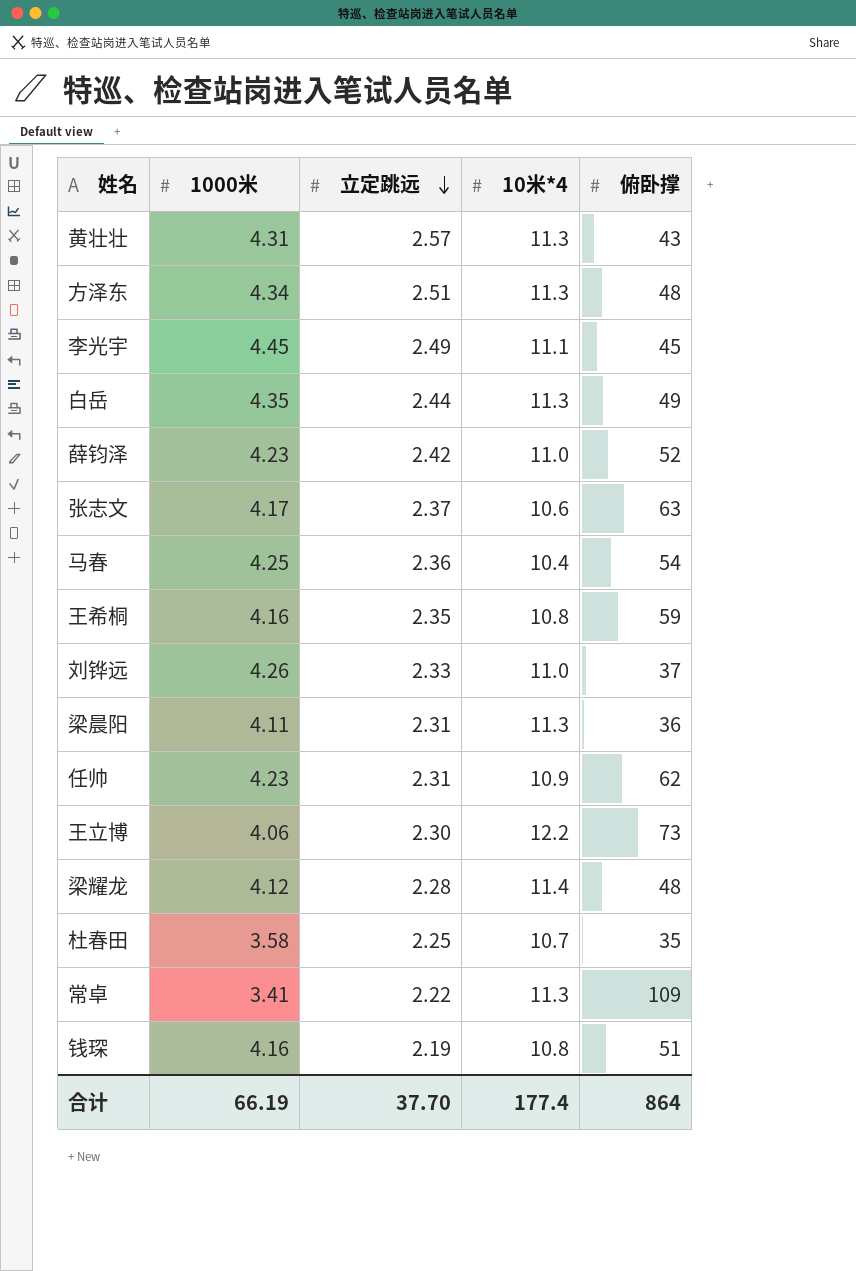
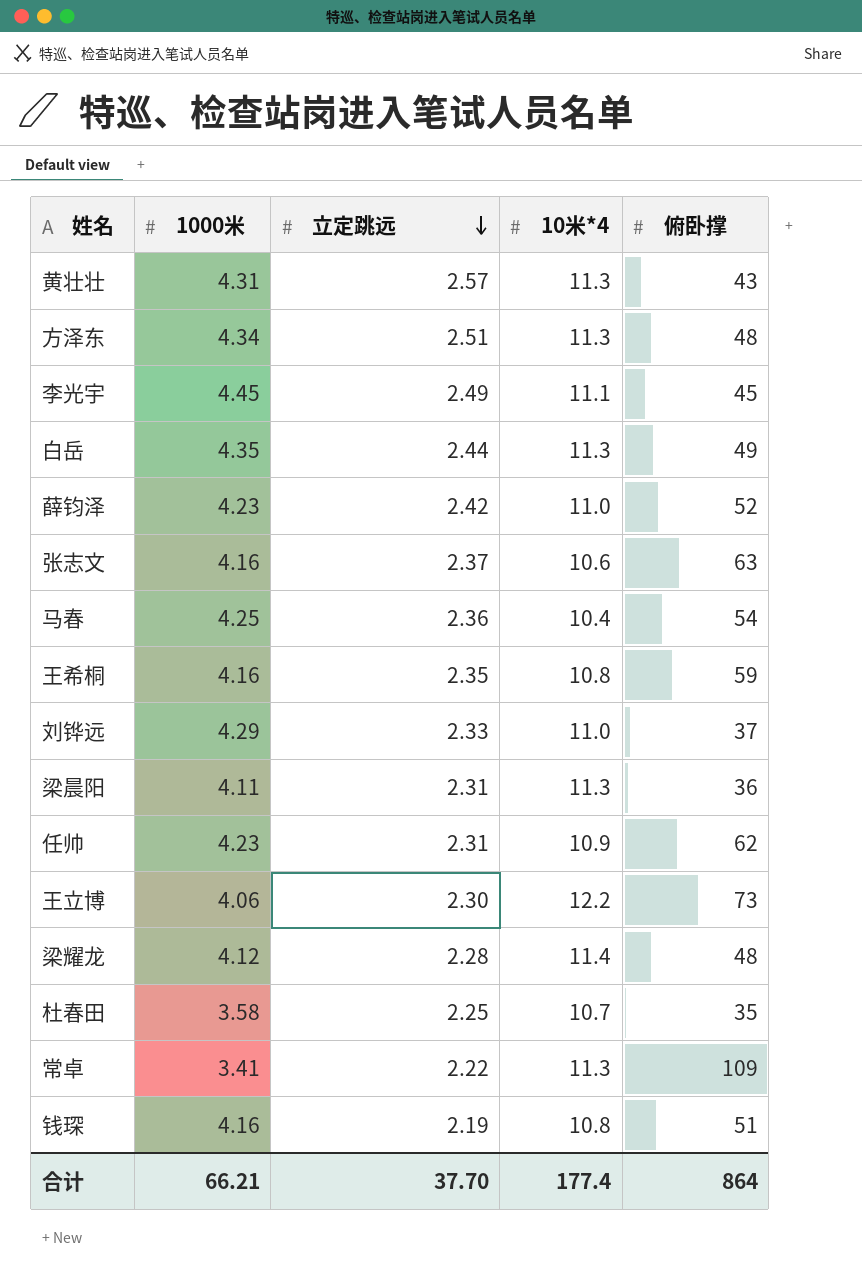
张志文 | 1000米: 4.17 -> 4.16
刘铧远 | 1000米: 4.26 -> 4.29
合计 | 1000米: 66.19 -> 66.21

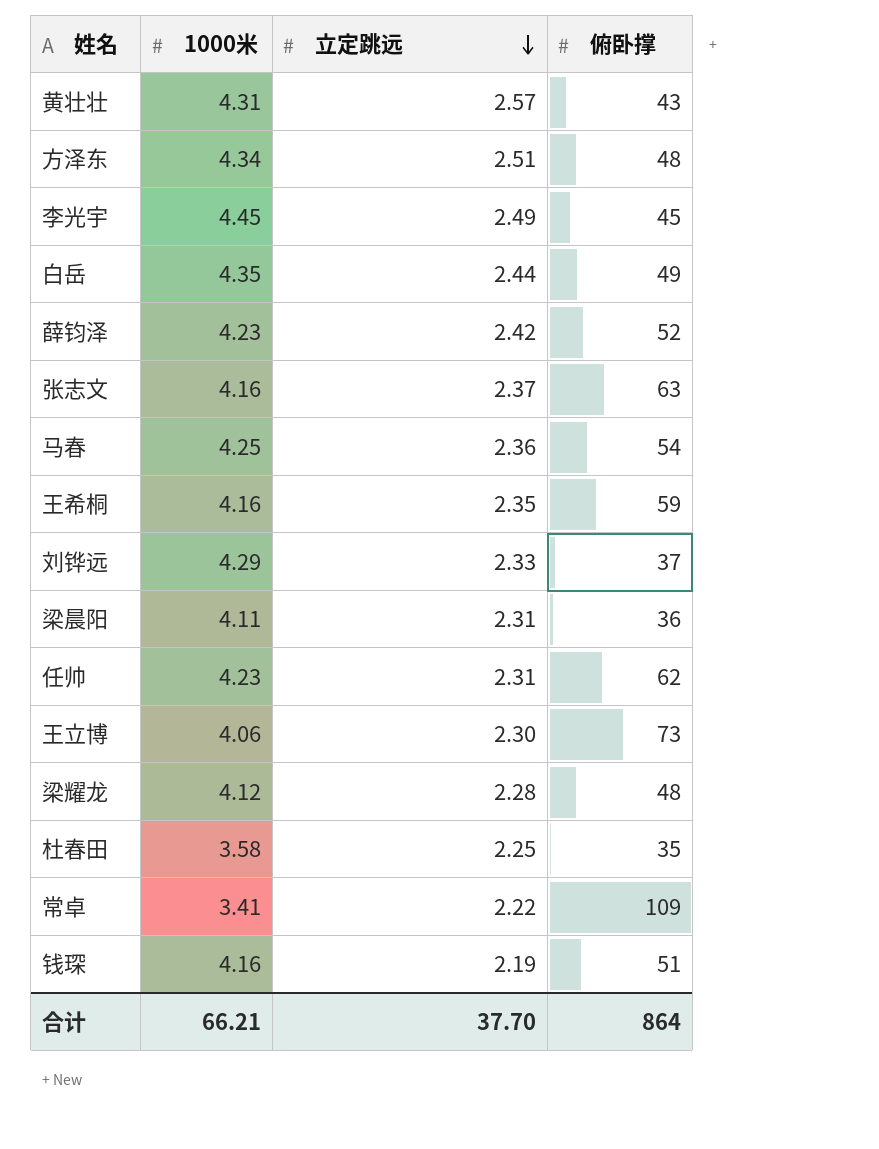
column 10米*4 | position: 4 -> none

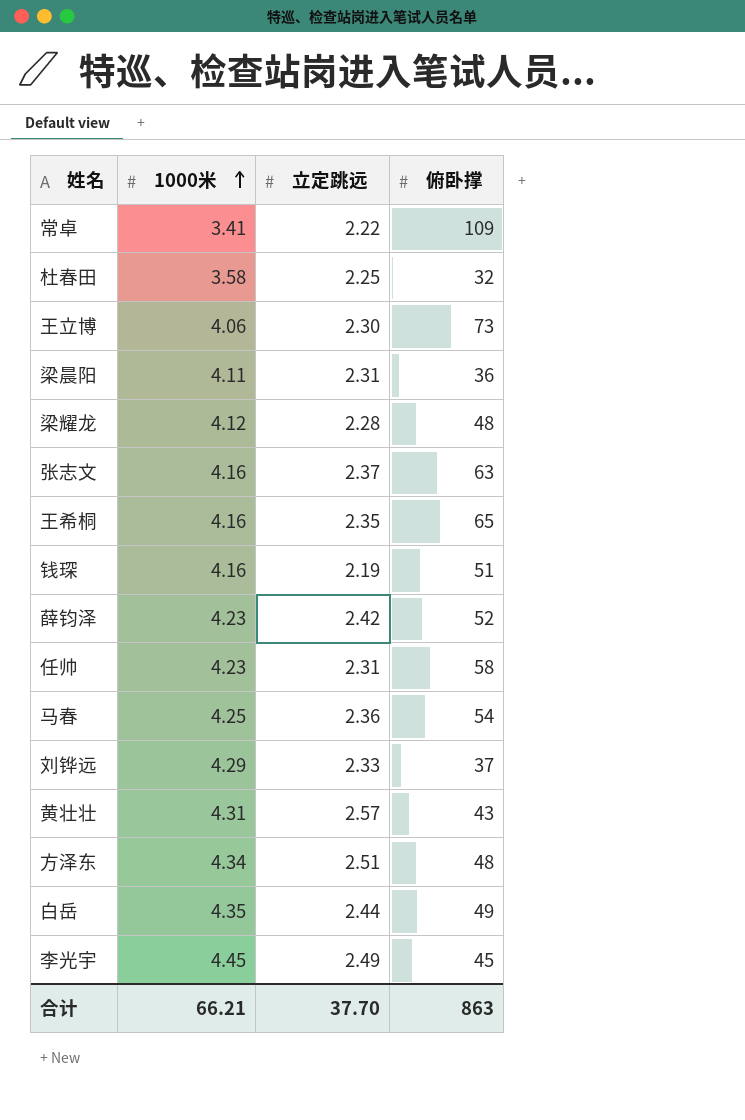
row order: 立定跳远 descending -> 1000米 ascending
杜春田 | 俯卧撑: 35 -> 32
王希桐 | 俯卧撑: 59 -> 65
任帅 | 俯卧撑: 62 -> 58
合计 | 俯卧撑: 864 -> 863

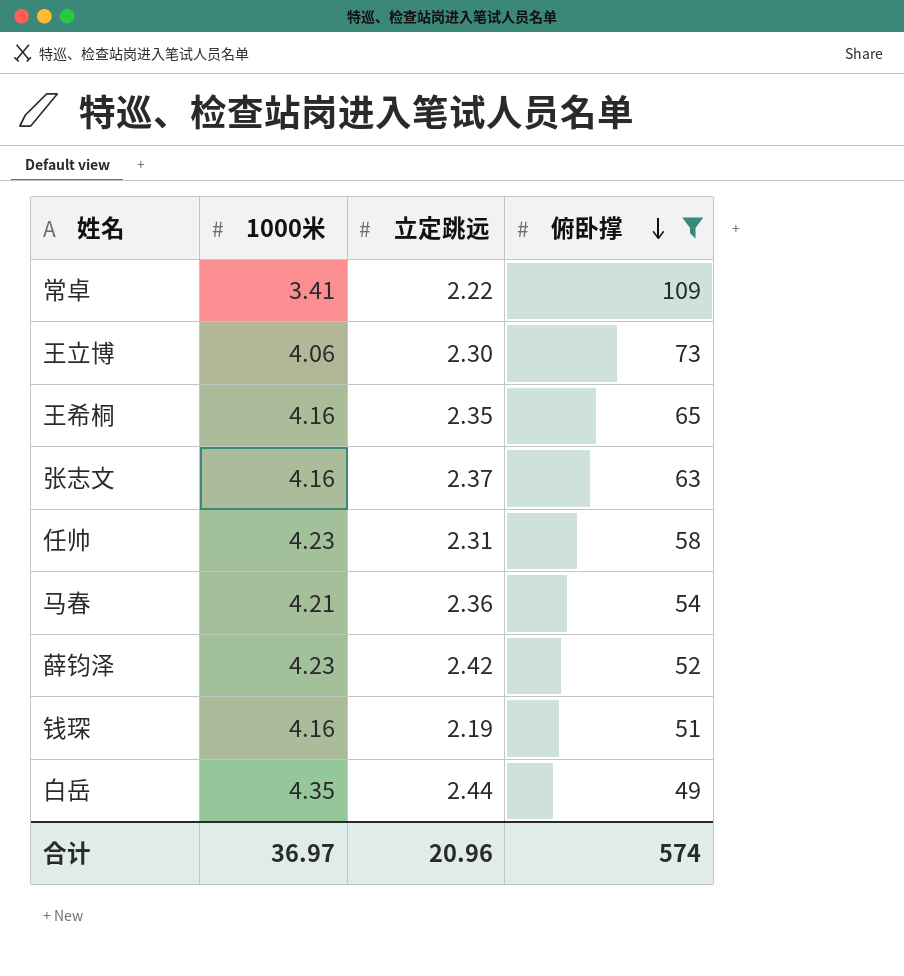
filter: none -> 俯卧撑 >= 49
row order: 1000米 ascending -> 俯卧撑 descending
马春 | 1000米: 4.25 -> 4.21
合计 | 1000米: 66.21 -> 36.97
合计 | 立定跳远: 37.70 -> 20.96
合计 | 俯卧撑: 863 -> 574

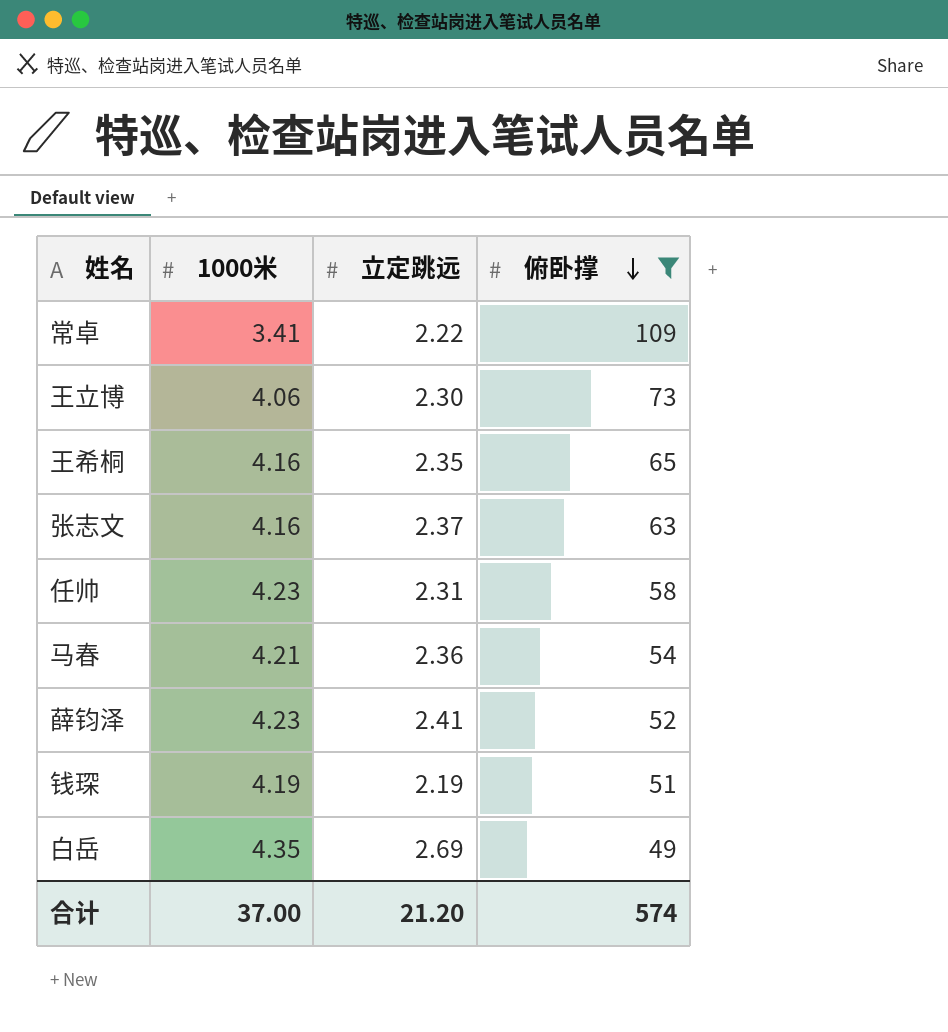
薛钧泽 | 立定跳远: 2.42 -> 2.41
钱琛 | 1000米: 4.16 -> 4.19
白岳 | 立定跳远: 2.44 -> 2.69
合计 | 1000米: 36.97 -> 37.00
合计 | 立定跳远: 20.96 -> 21.20

